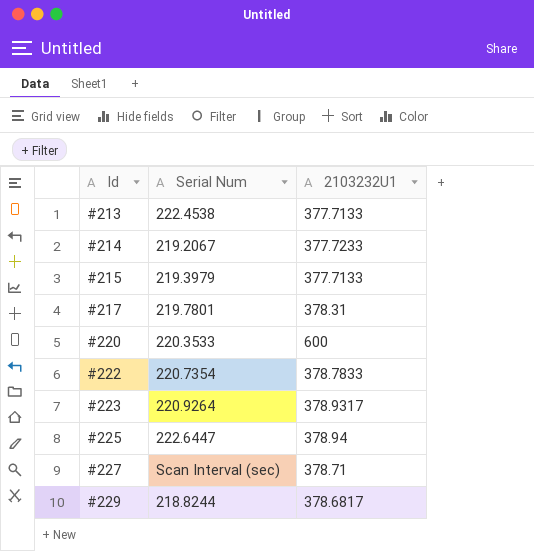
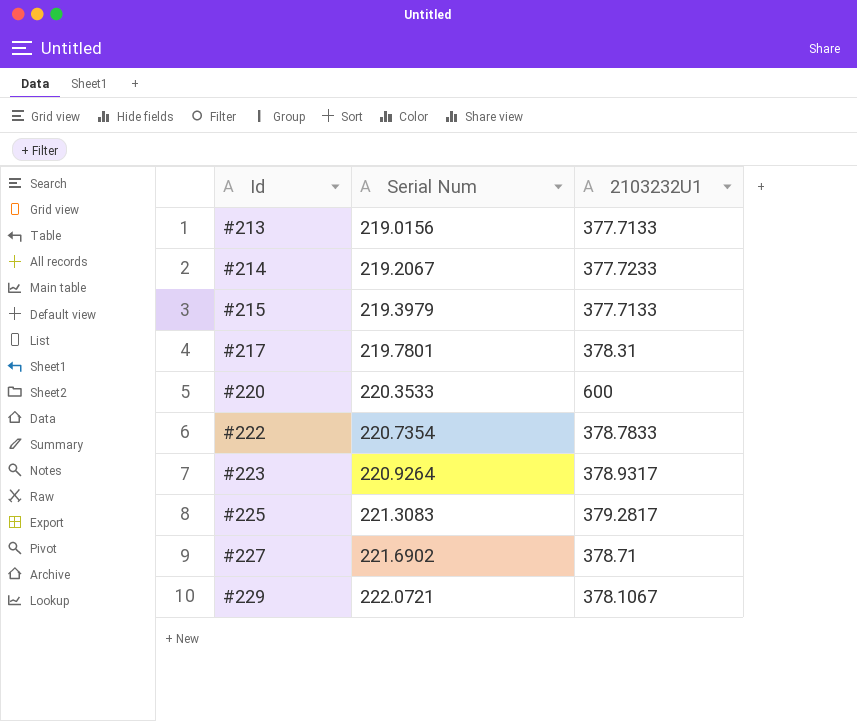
#213 | Serial Num: 222.4538 -> 219.0156
#225 | Serial Num: 222.6447 -> 221.3083
#225 | 2103232U1: 378.94 -> 379.2817
#227 | Serial Num: Scan Interval (sec) -> 221.6902
#229 | Serial Num: 218.8244 -> 222.0721
#229 | 2103232U1: 378.6817 -> 378.1067

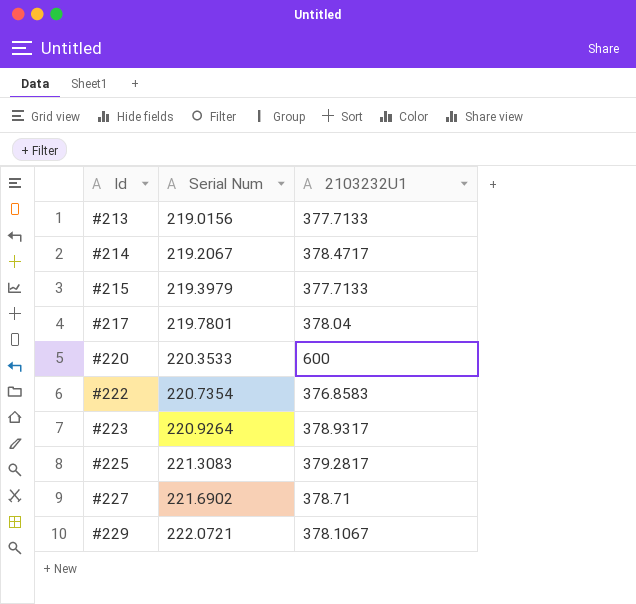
#214 | 2103232U1: 377.7233 -> 378.4717
#217 | 2103232U1: 378.31 -> 378.04
#222 | 2103232U1: 378.7833 -> 376.8583

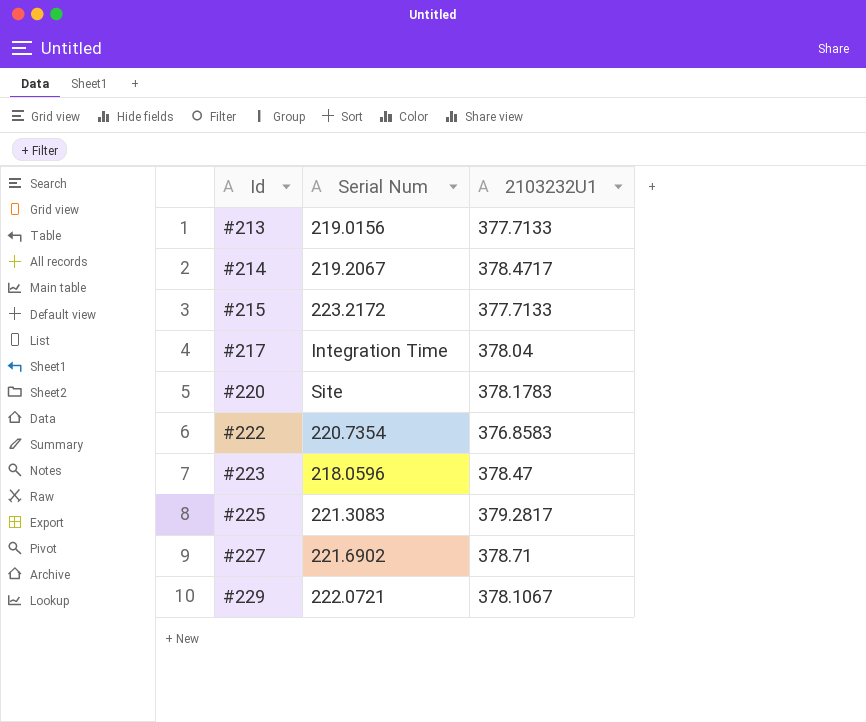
#215 | Serial Num: 219.3979 -> 223.2172
#217 | Serial Num: 219.7801 -> Integration Time
#220 | Serial Num: 220.3533 -> Site
#220 | 2103232U1: 600 -> 378.1783
#223 | Serial Num: 220.9264 -> 218.0596
#223 | 2103232U1: 378.9317 -> 378.47

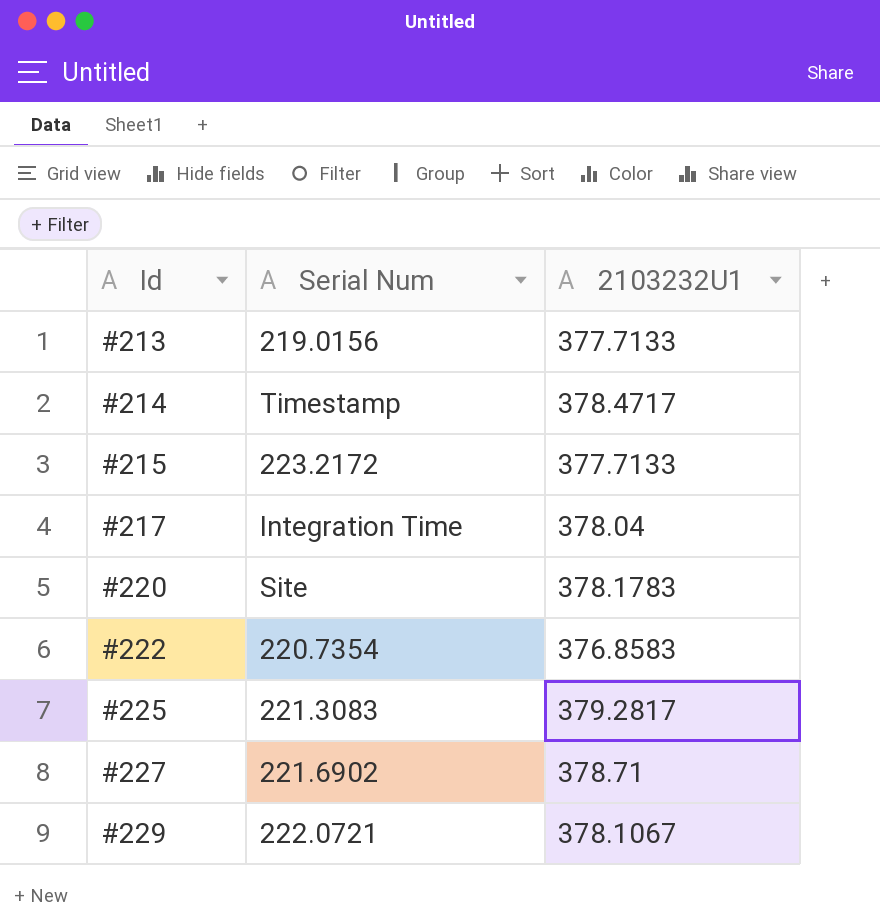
row #223: 218.0596 | 378.47 -> none
#214 | Serial Num: 219.2067 -> Timestamp

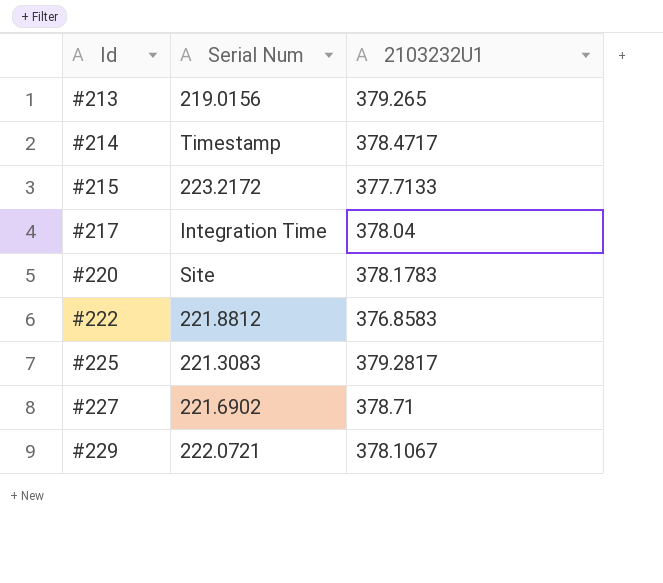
#213 | 2103232U1: 377.7133 -> 379.265
#222 | Serial Num: 220.7354 -> 221.8812

